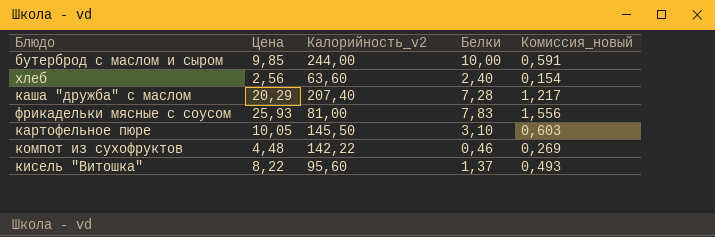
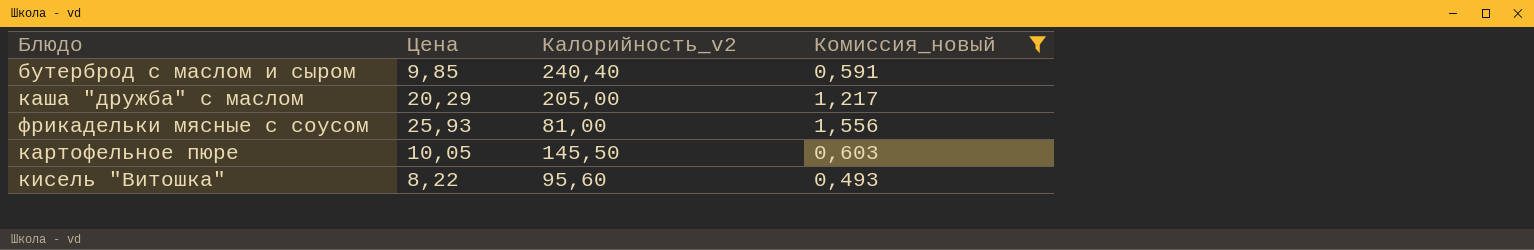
filter: none -> Комиссия_новый >= 0,493
column Белки | position: 4 -> none
бутерброд с маслом и сыром | Калорийность_v2: 244,00 -> 240,40
каша "дружба" с маслом | Калорийность_v2: 207,40 -> 205,00

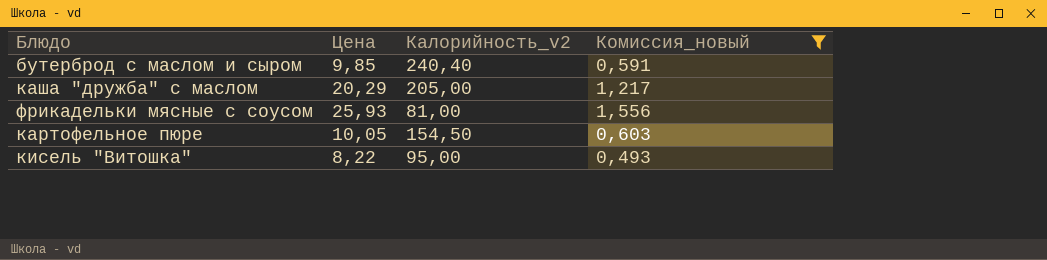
картофельное пюре | Калорийность_v2: 145,50 -> 154,50
кисель "Витошка" | Калорийность_v2: 95,60 -> 95,00

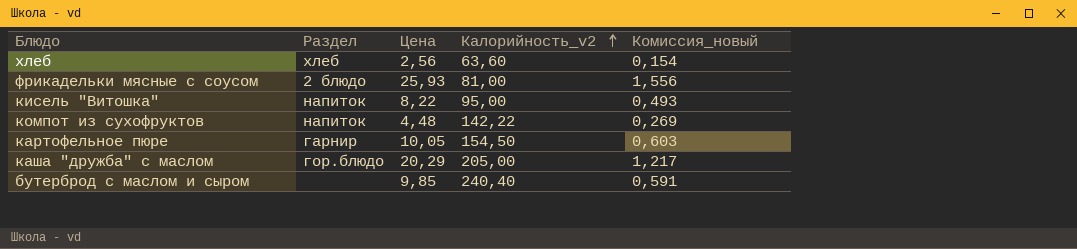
filter: Комиссия_новый >= 0,493 -> none
row order: none -> Калорийность_v2 ascending
column Раздел | position: none -> 2

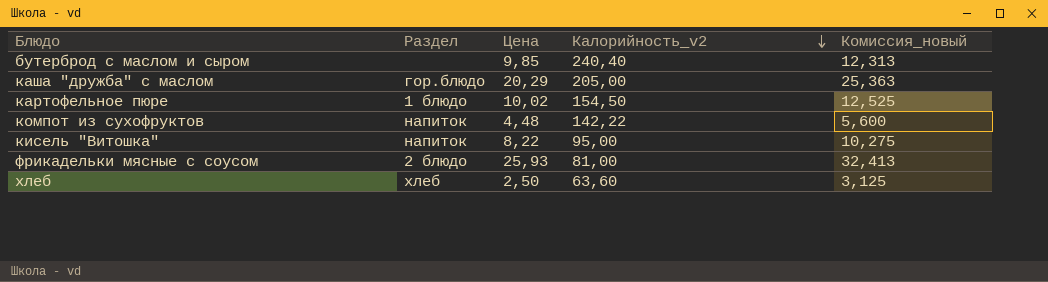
row order: Калорийность_v2 ascending -> Калорийность_v2 descending
column Комиссия_новый | formula: [Цена] * 0,06 -> [Цена] * 1,25
картофельное пюре | Раздел: гарнир -> 1 блюдо
картофельное пюре | Цена: 10,05 -> 10,02
хлеб | Цена: 2,56 -> 2,50

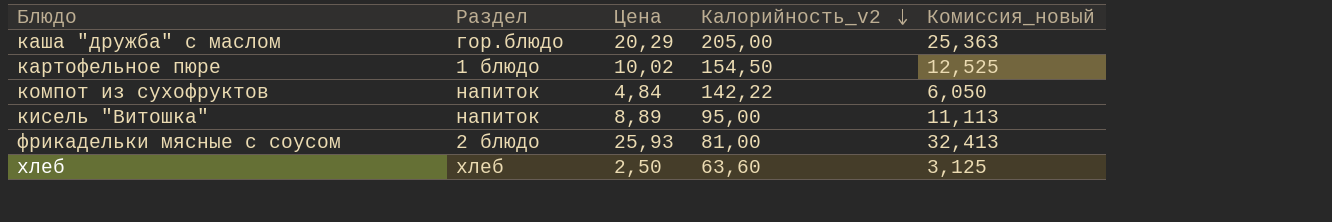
row бутерброд с маслом и сыром: none | 9,85 | 240,40 | 12,313 -> none
компот из сухофруктов | Цена: 4,48 -> 4,84
компот из сухофруктов | Комиссия_новый: 5,600 -> 6,050
кисель "Витошка" | Цена: 8,22 -> 8,89
кисель "Витошка" | Комиссия_новый: 10,275 -> 11,113

